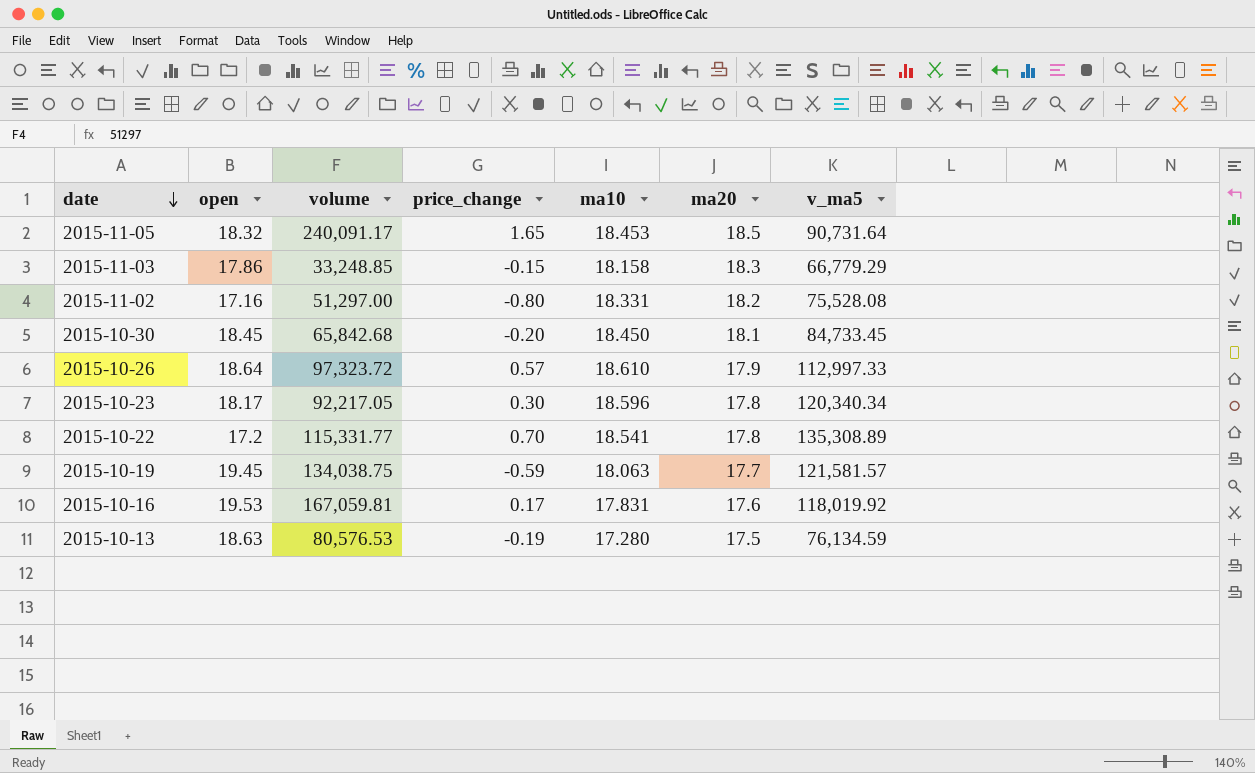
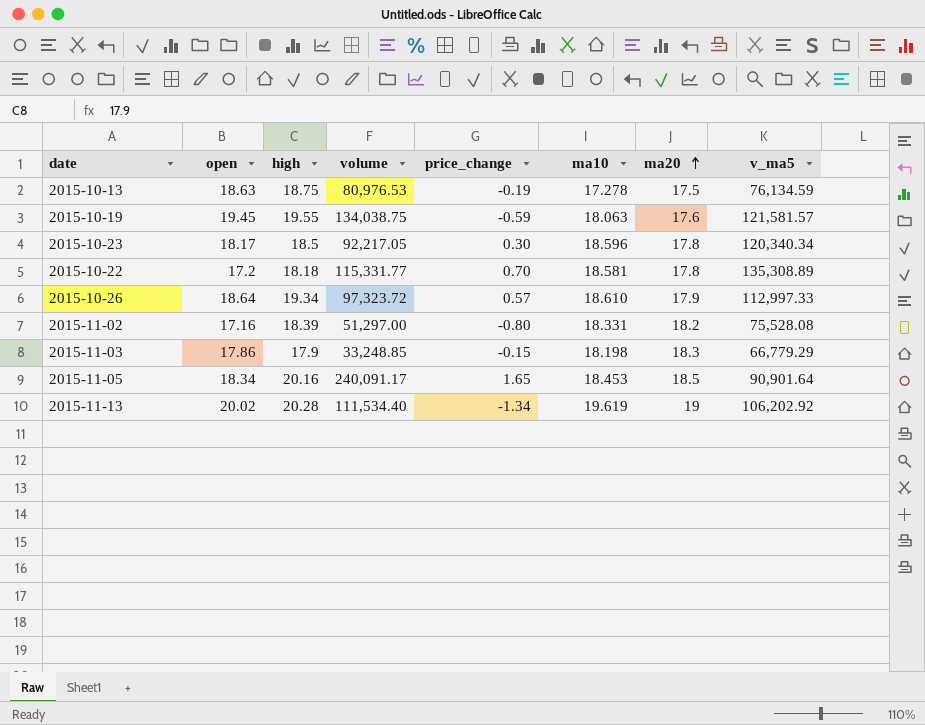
row order: date descending -> ma20 ascending
column high | position: none -> 3
row 2015-10-30: 18.45 | 65,842.68 | -0.20 | 18.450 | 18.1 | 84,733.45 -> none
row 2015-10-16: 19.53 | 167,059.81 | 0.17 | 17.831 | 17.6 | 118,019.92 -> none
2015-10-13 | volume: 80,576.53 -> 80,976.53
2015-10-13 | ma10: 17.280 -> 17.278
2015-10-19 | ma20: 17.7 -> 17.6
2015-10-22 | ma10: 18.541 -> 18.581
2015-11-03 | ma10: 18.158 -> 18.198
2015-11-05 | open: 18.32 -> 18.34
2015-11-05 | v_ma5: 90,731.64 -> 90,901.64
row 2015-11-13: none -> 20.02 | 20.28 | 111,534.40 | -1.34 | 19.619 | 19 | 106,202.92

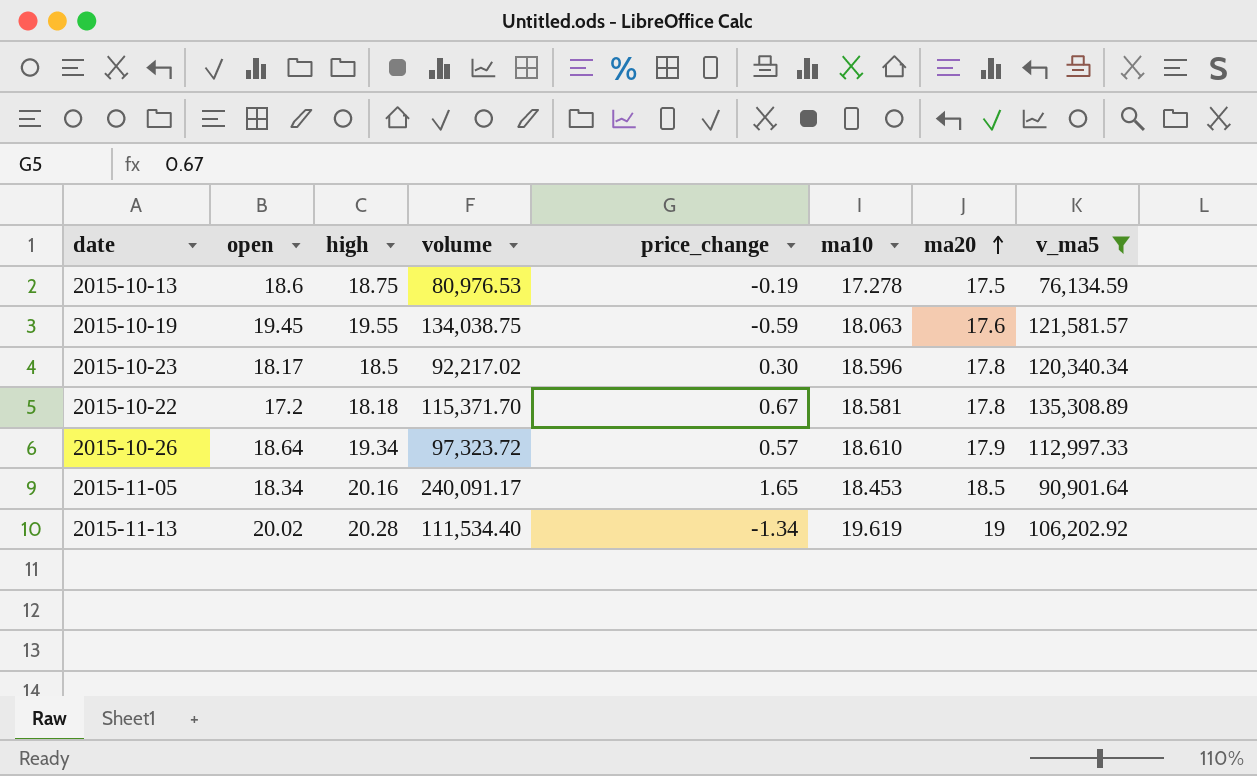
filter: none -> v_ma5 >= 76,134.59
2015-10-13 | open: 18.63 -> 18.6
2015-10-23 | volume: 92,217.05 -> 92,217.02
2015-10-22 | volume: 115,331.77 -> 115,371.70
2015-10-22 | price_change: 0.70 -> 0.67

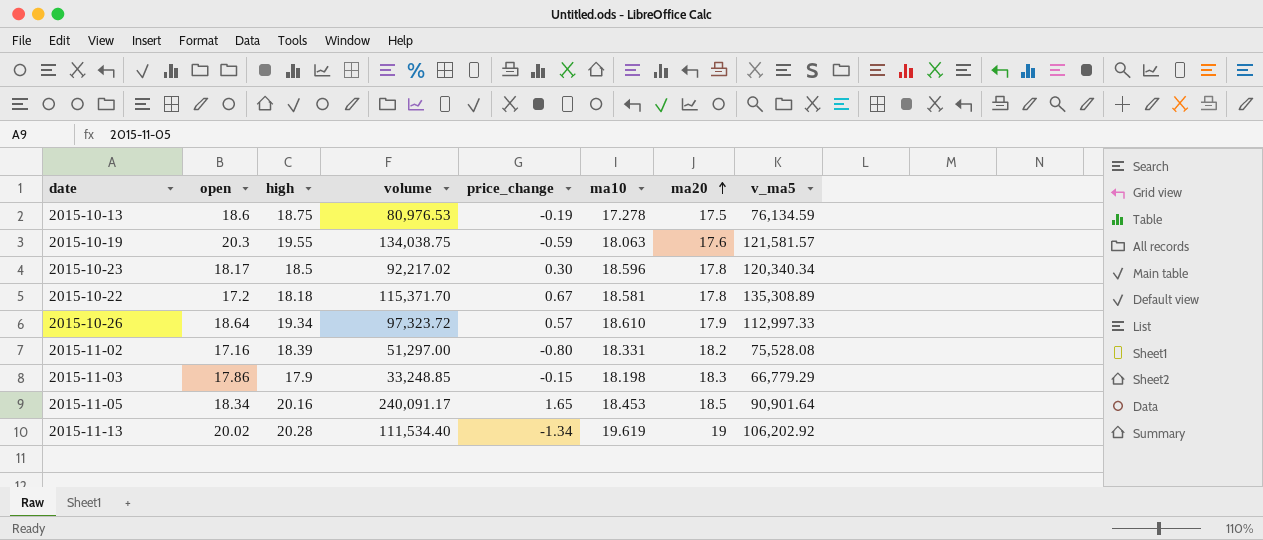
filter: v_ma5 >= 76,134.59 -> none
2015-10-19 | open: 19.45 -> 20.3

